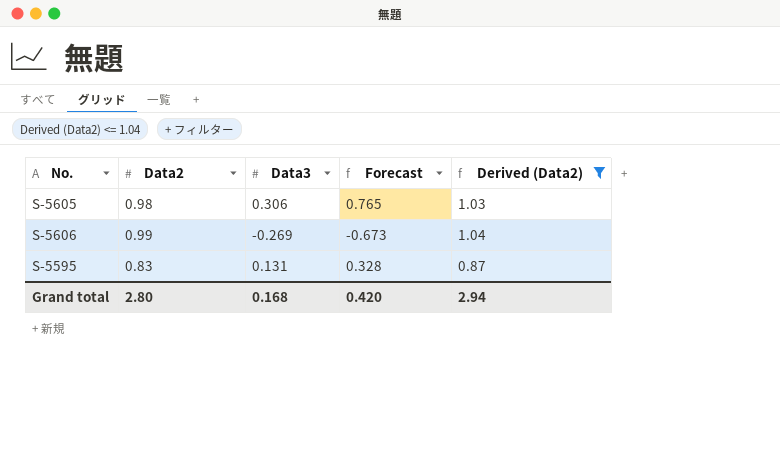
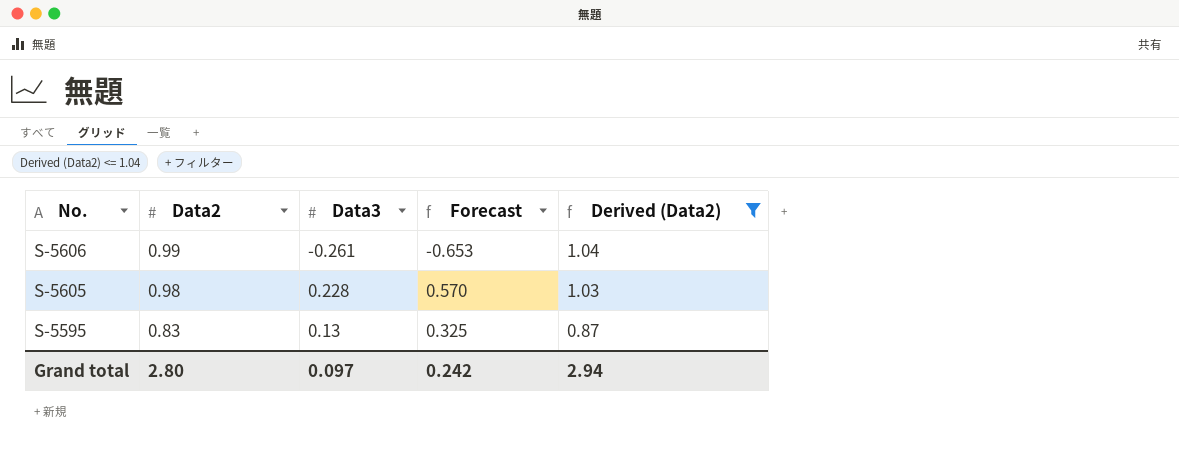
row order: none -> No. descending
S-5606 | Data3: -0.269 -> -0.261
S-5606 | Forecast: -0.673 -> -0.653
S-5605 | Data3: 0.306 -> 0.228
S-5605 | Forecast: 0.765 -> 0.570
S-5595 | Data3: 0.131 -> 0.13
S-5595 | Forecast: 0.328 -> 0.325
Grand total | Data3: 0.168 -> 0.097
Grand total | Forecast: 0.420 -> 0.242

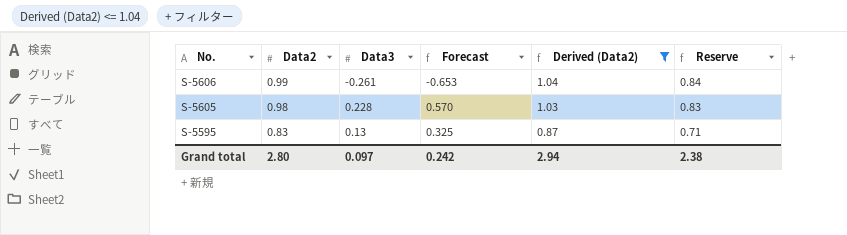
column Reserve | formula: none -> [Data2] * 0.85

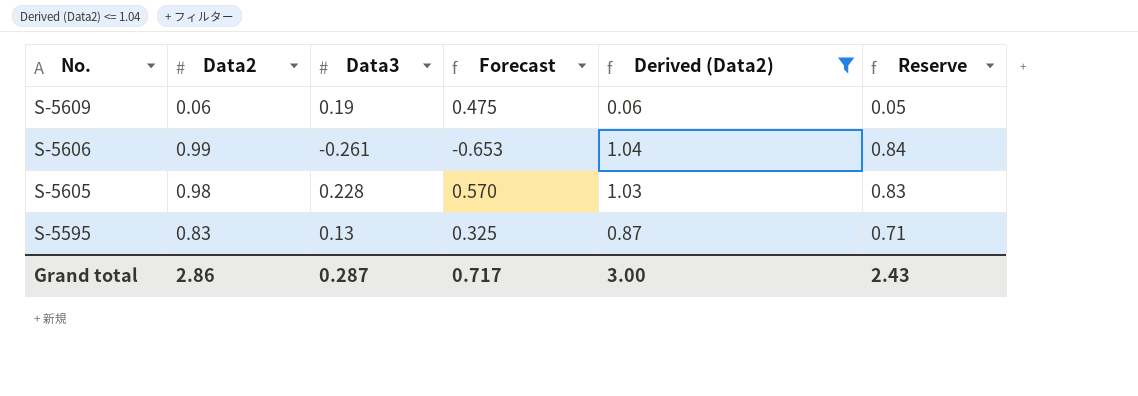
row S-5609: none -> 0.06 | 0.19 | 0.475 | 0.06 | 0.05
Grand total | Data2: 2.80 -> 2.86
Grand total | Data3: 0.097 -> 0.287
Grand total | Forecast: 0.242 -> 0.717
Grand total | Derived (Data2): 2.94 -> 3.00
Grand total | Reserve: 2.38 -> 2.43

